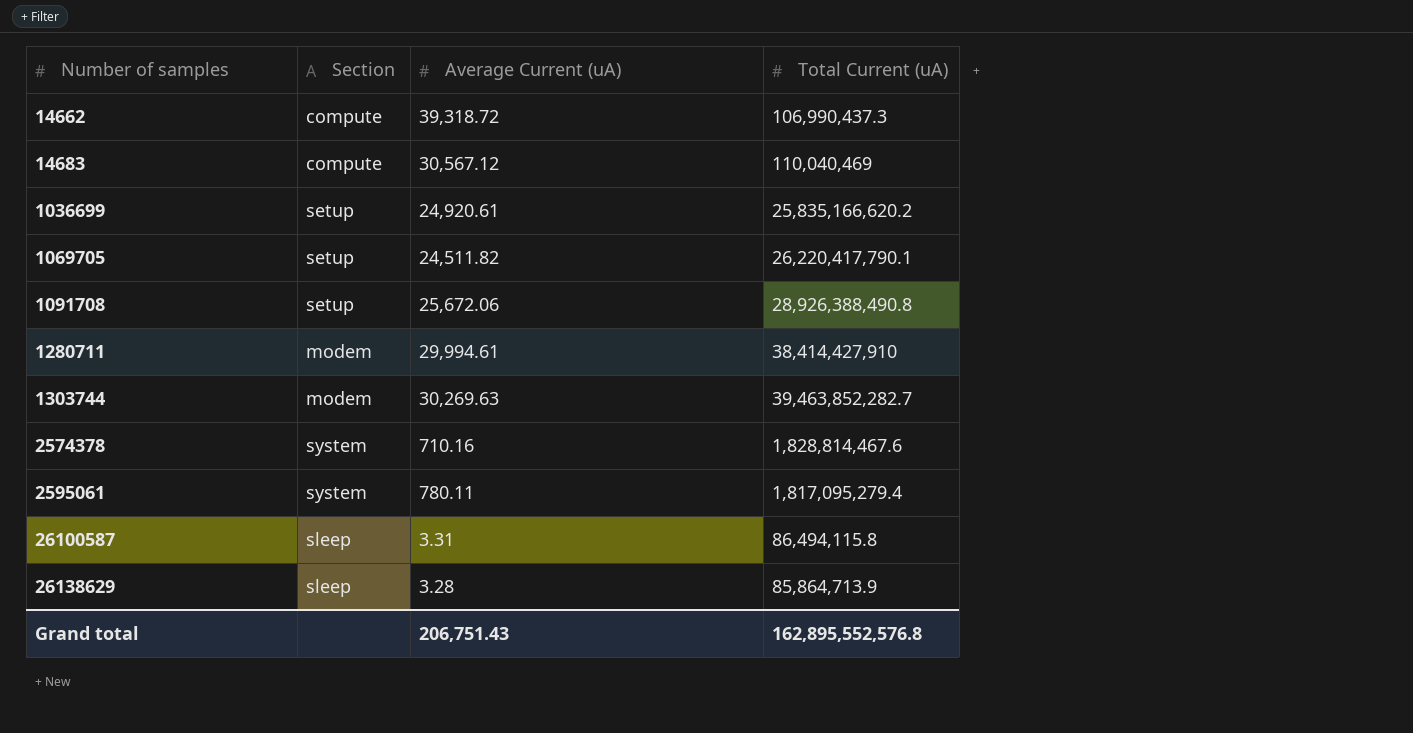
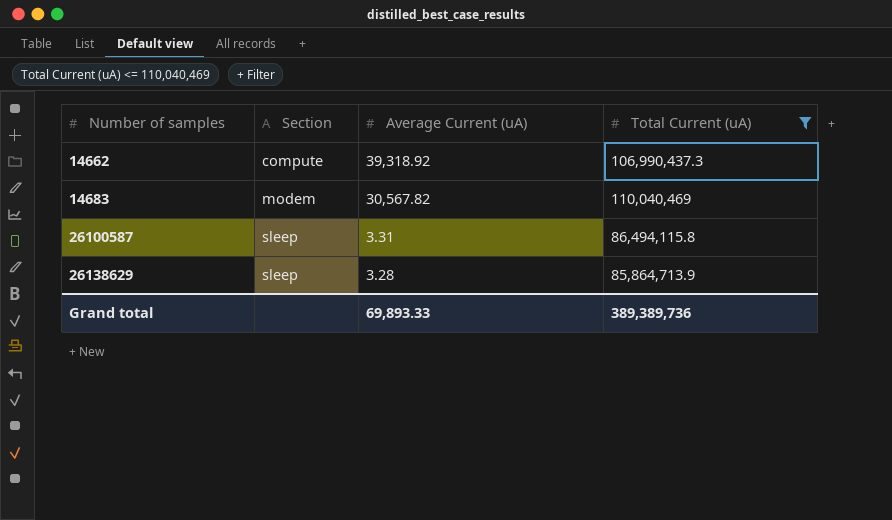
filter: none -> Total Current (uA) <= 110,040,469
14662 | Average Current (uA): 39,318.72 -> 39,318.92
14683 | Section: compute -> modem
14683 | Average Current (uA): 30,567.12 -> 30,567.82
Grand total | Average Current (uA): 206,751.43 -> 69,893.33
Grand total | Total Current (uA): 162,895,552,576.8 -> 389,389,736

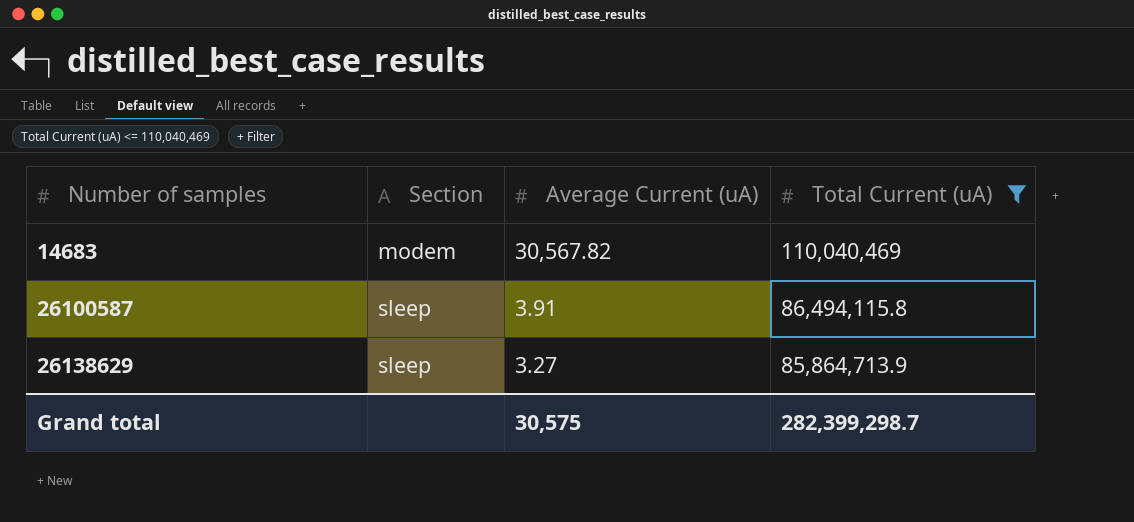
row 14662: compute | 39,318.92 | 106,990,437.3 -> none
26100587 | Average Current (uA): 3.31 -> 3.91
26138629 | Average Current (uA): 3.28 -> 3.27
Grand total | Average Current (uA): 69,893.33 -> 30,575
Grand total | Total Current (uA): 389,389,736 -> 282,399,298.7

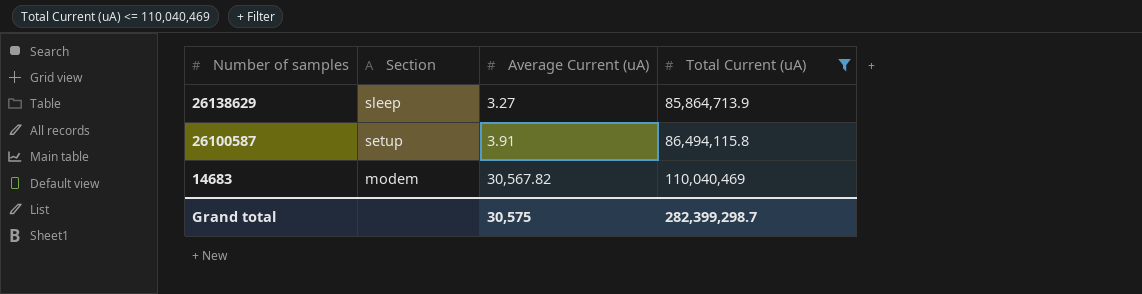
row order: Number of samples ascending -> Number of samples descending
26100587 | Section: sleep -> setup

